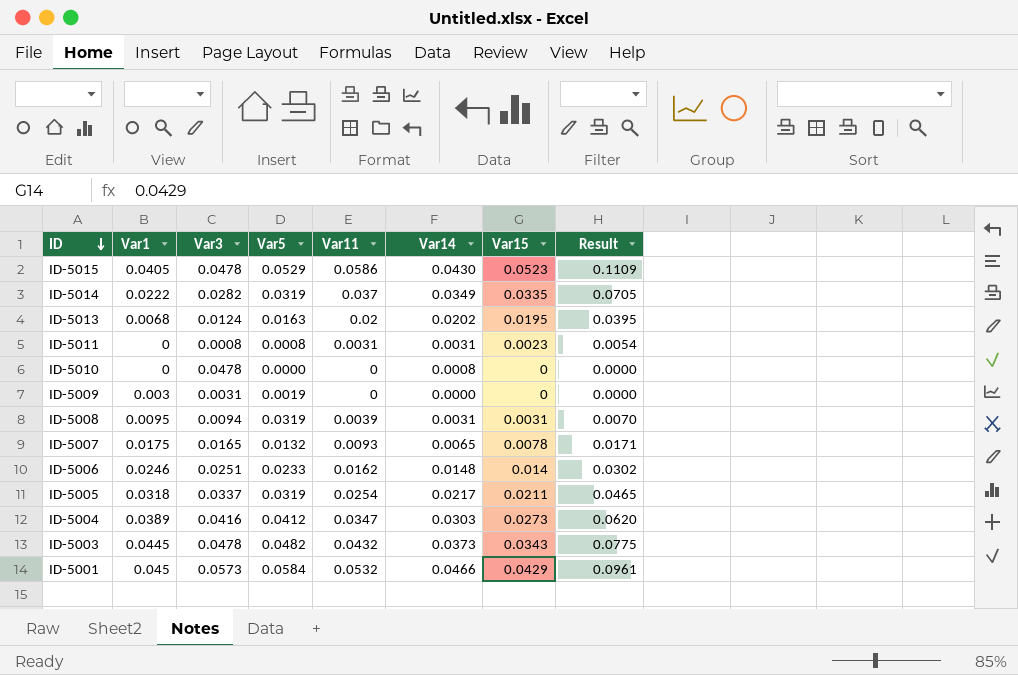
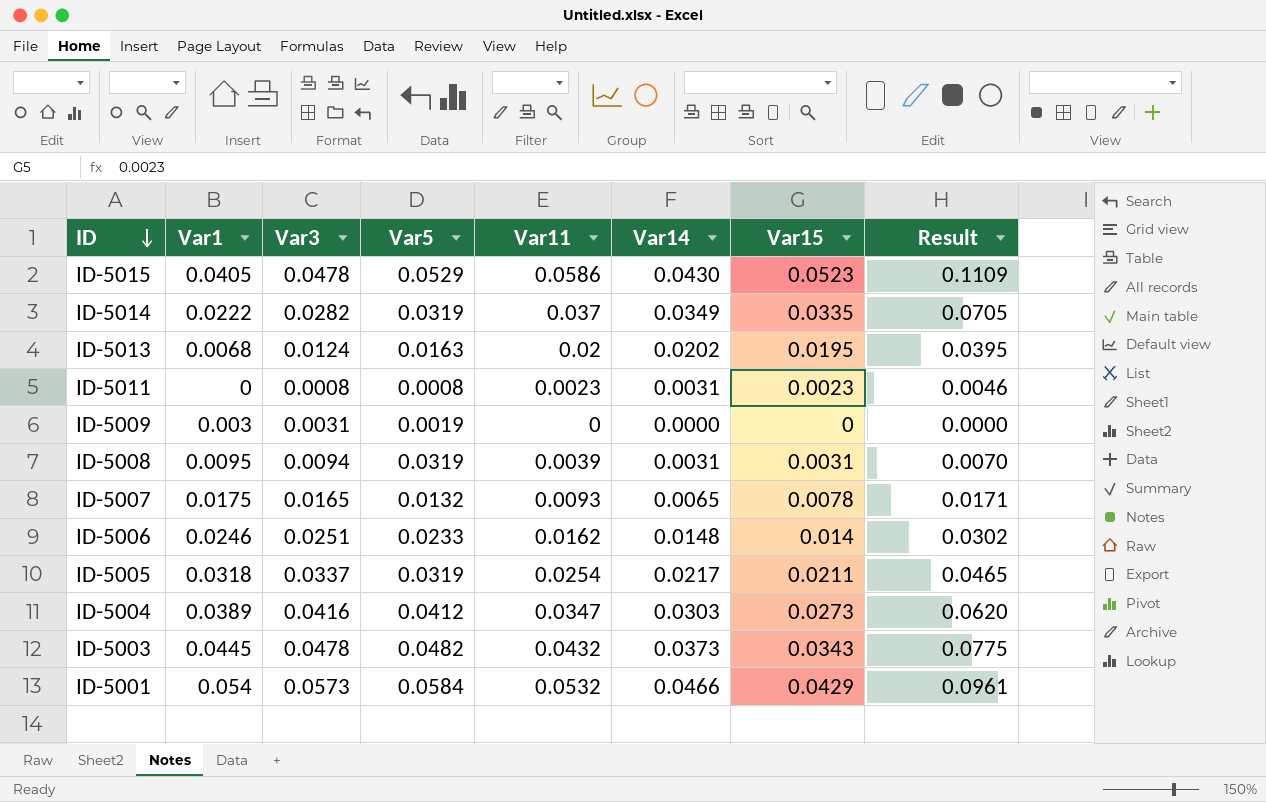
row ID-5010: 0 | 0.0478 | 0.0000 | 0 | 0.0008 | 0 | 0.0000 -> none
ID-5011 | Var11: 0.0031 -> 0.0023
ID-5011 | Result: 0.0054 -> 0.0046
ID-5001 | Var1: 0.045 -> 0.054

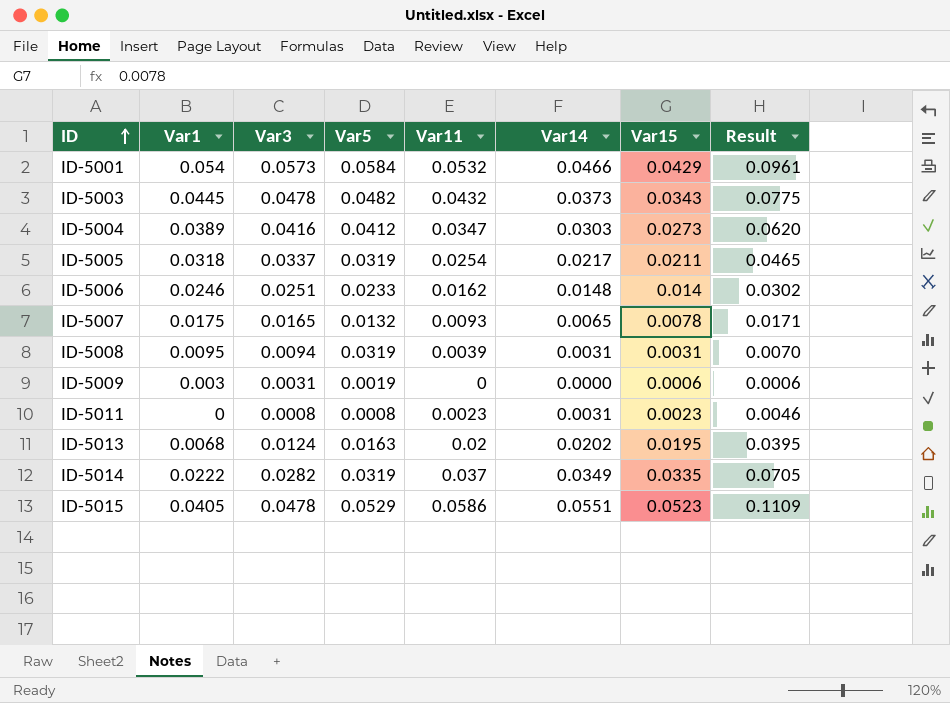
row order: ID descending -> ID ascending
ID-5009 | Var15: 0 -> 0.0006
ID-5009 | Result: 0.0000 -> 0.0006
ID-5015 | Var14: 0.0430 -> 0.0551

